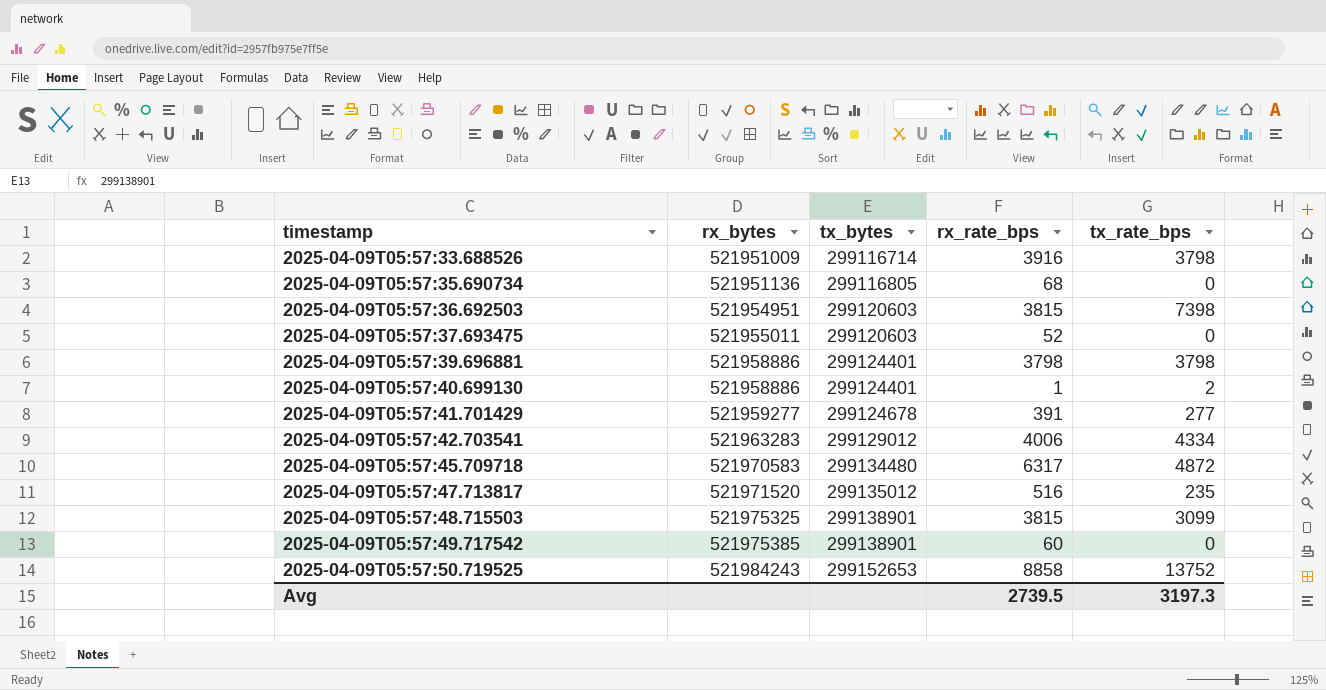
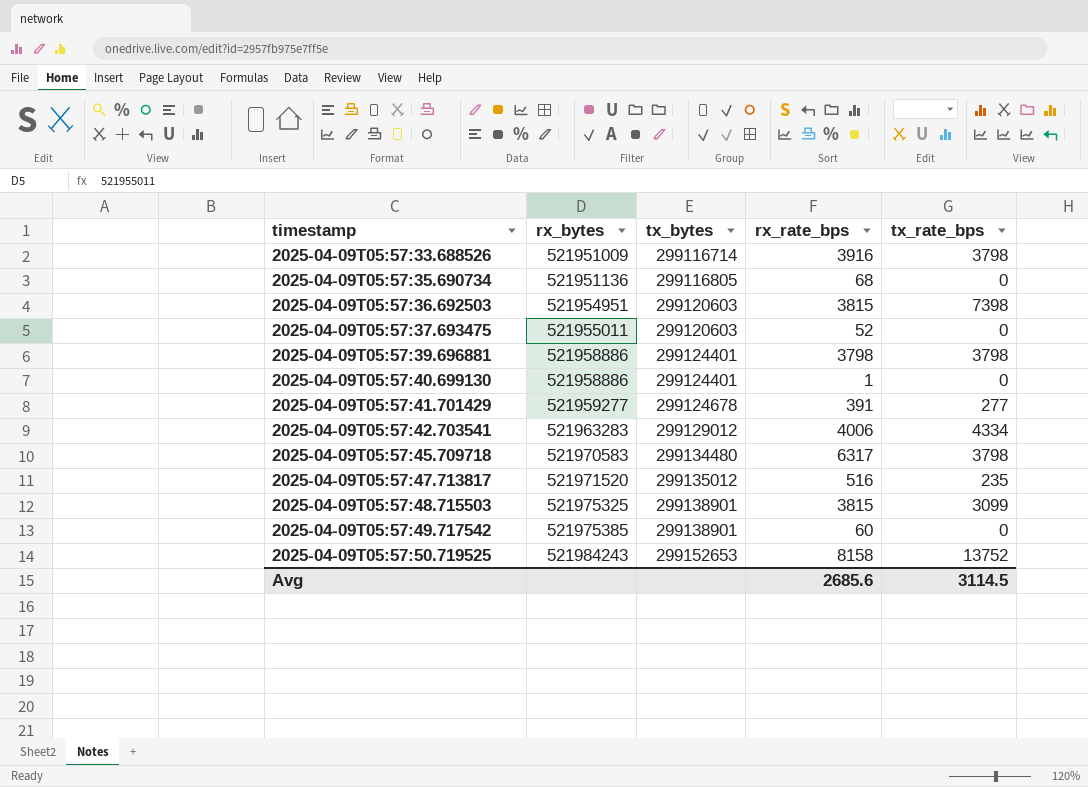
2025-04-09T05:57:40.699130 | tx_rate_bps: 2 -> 0
2025-04-09T05:57:45.709718 | tx_rate_bps: 4872 -> 3798
2025-04-09T05:57:50.719525 | rx_rate_bps: 8858 -> 8158
Avg | rx_rate_bps: 2739.5 -> 2685.6
Avg | tx_rate_bps: 3197.3 -> 3114.5

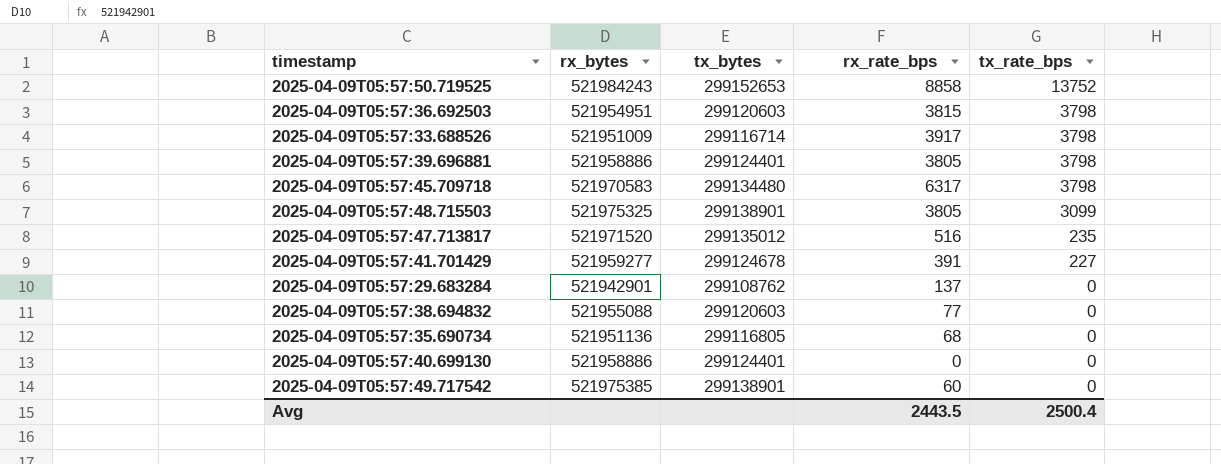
row order: timestamp ascending -> tx_rate_bps descending
row 2025-04-09T05:57:37.693475: 521955011 | 299120603 | 52 | 0 -> none
row 2025-04-09T05:57:42.703541: 521963283 | 299129012 | 4006 | 4334 -> none
2025-04-09T05:57:50.719525 | rx_rate_bps: 8158 -> 8858
2025-04-09T05:57:36.692503 | tx_rate_bps: 7398 -> 3798
2025-04-09T05:57:33.688526 | rx_rate_bps: 3916 -> 3917
2025-04-09T05:57:39.696881 | rx_rate_bps: 3798 -> 3805
2025-04-09T05:57:48.715503 | rx_rate_bps: 3815 -> 3805
2025-04-09T05:57:41.701429 | tx_rate_bps: 277 -> 227
row 2025-04-09T05:57:29.683284: none -> 521942901 | 299108762 | 137 | 0
row 2025-04-09T05:57:38.694832: none -> 521955088 | 299120603 | 77 | 0
2025-04-09T05:57:40.699130 | rx_rate_bps: 1 -> 0
Avg | rx_rate_bps: 2685.6 -> 2443.5
Avg | tx_rate_bps: 3114.5 -> 2500.4

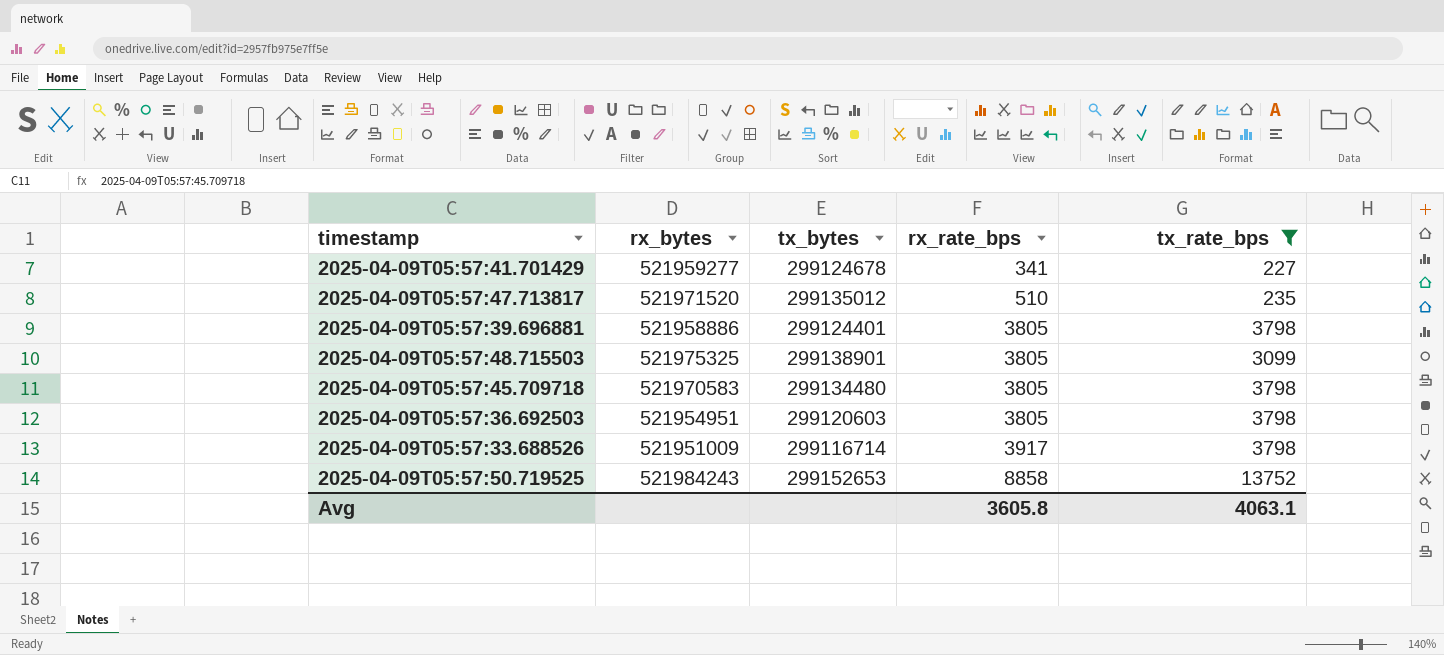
filter: none -> tx_rate_bps != 0
row order: tx_rate_bps descending -> rx_rate_bps ascending
2025-04-09T05:57:41.701429 | rx_rate_bps: 391 -> 341
2025-04-09T05:57:47.713817 | rx_rate_bps: 516 -> 510
2025-04-09T05:57:45.709718 | rx_rate_bps: 6317 -> 3805
2025-04-09T05:57:36.692503 | rx_rate_bps: 3815 -> 3805
Avg | rx_rate_bps: 2443.5 -> 3605.8
Avg | tx_rate_bps: 2500.4 -> 4063.1

